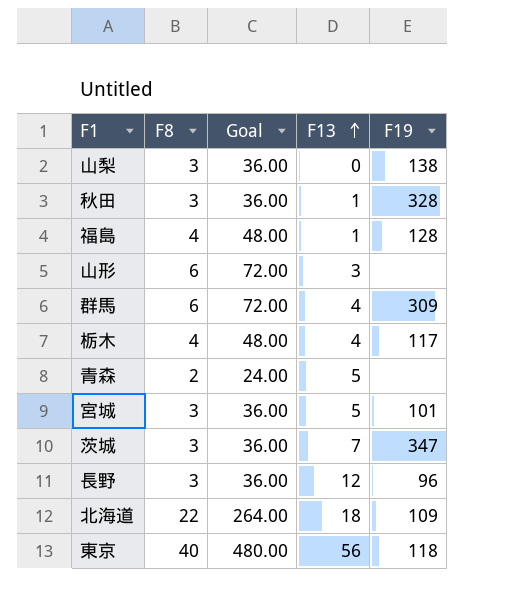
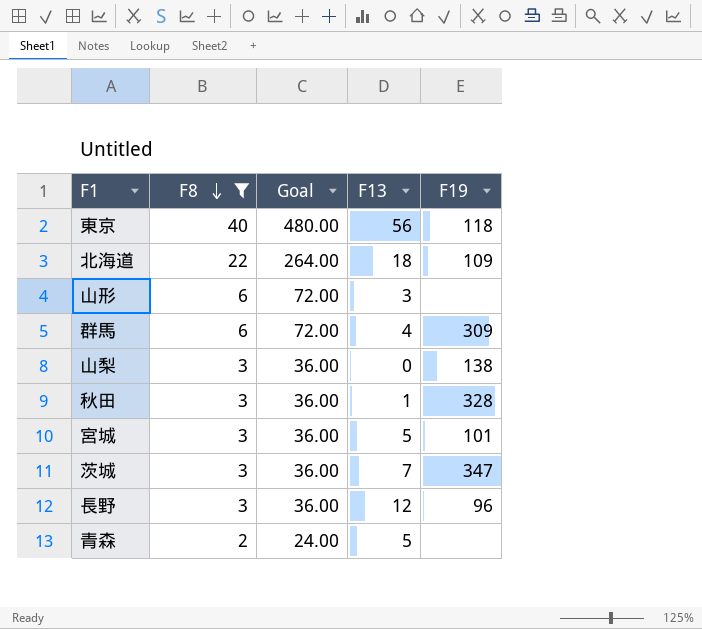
filter: none -> F8 != 4
row order: F13 ascending -> F8 descending

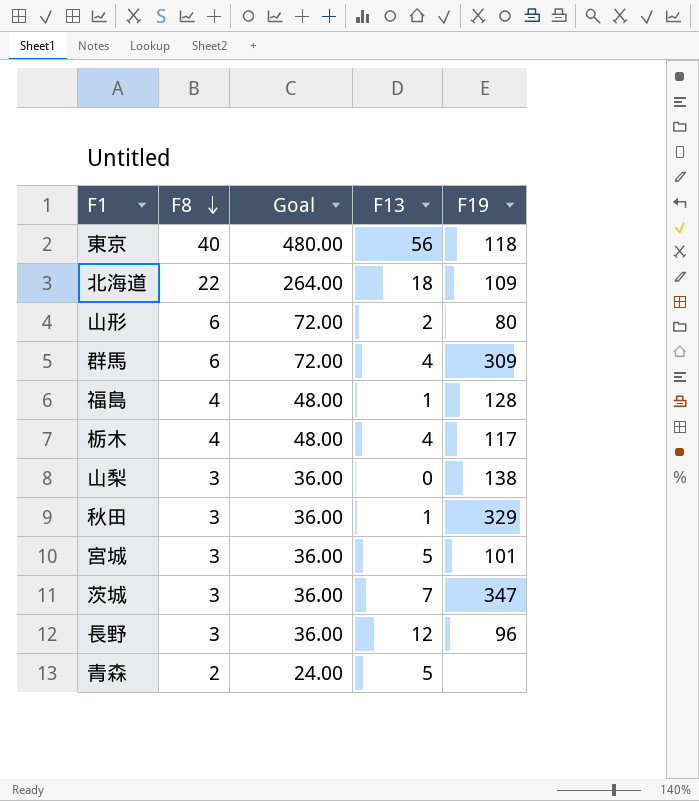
filter: F8 != 4 -> none
山形 | F13: 3 -> 2
山形 | F19: none -> 80
秋田 | F19: 328 -> 329

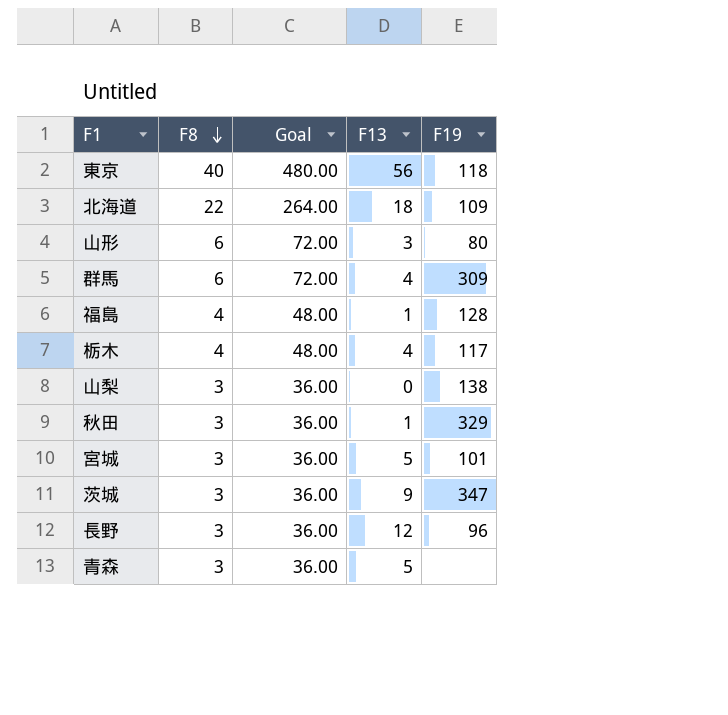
山形 | F13: 2 -> 3
茨城 | F13: 7 -> 9
青森 | F8: 2 -> 3
青森 | Goal: 24.00 -> 36.00

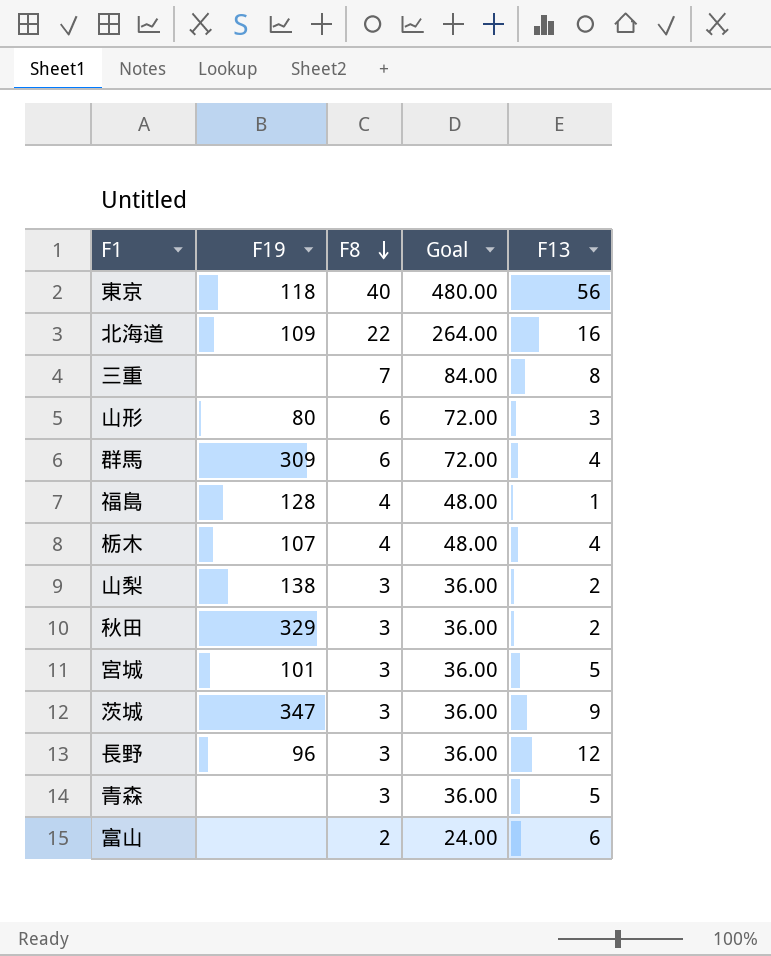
column F19 | position: 5 -> 2
北海道 | F13: 18 -> 16
row 三重: none -> none | 7 | 84.00 | 8
栃木 | F19: 117 -> 107
山梨 | F13: 0 -> 2
秋田 | F13: 1 -> 2
row 富山: none -> none | 2 | 24.00 | 6

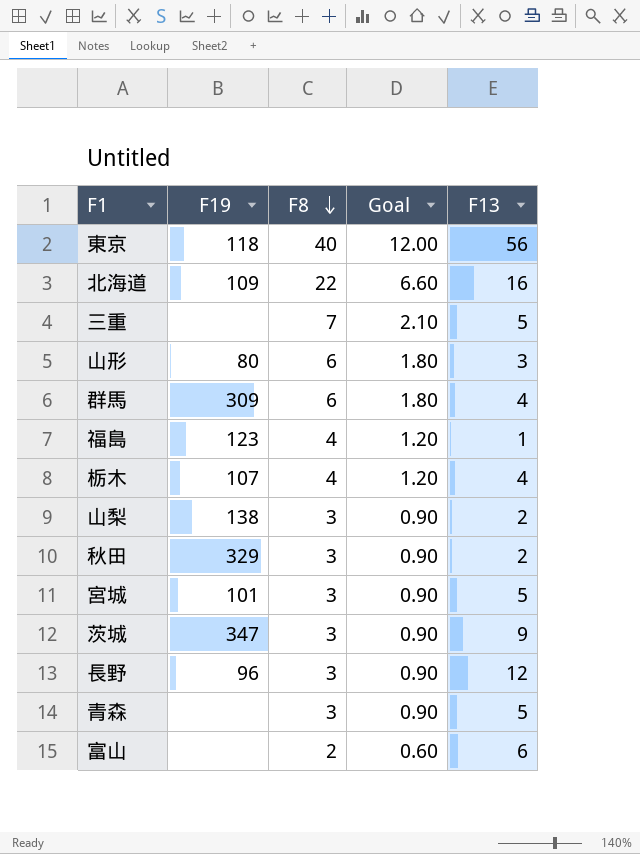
column Goal | formula: [F8] * 12 -> [F8] * 0.3
三重 | F13: 8 -> 5
福島 | F19: 128 -> 123

